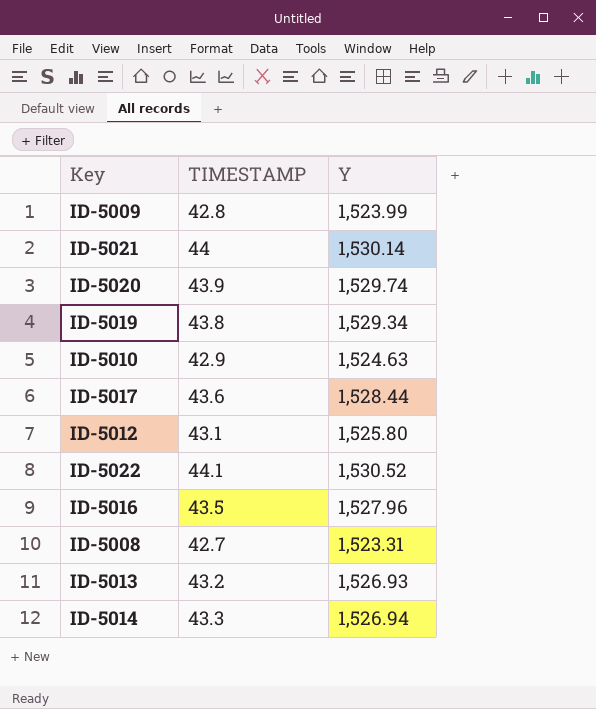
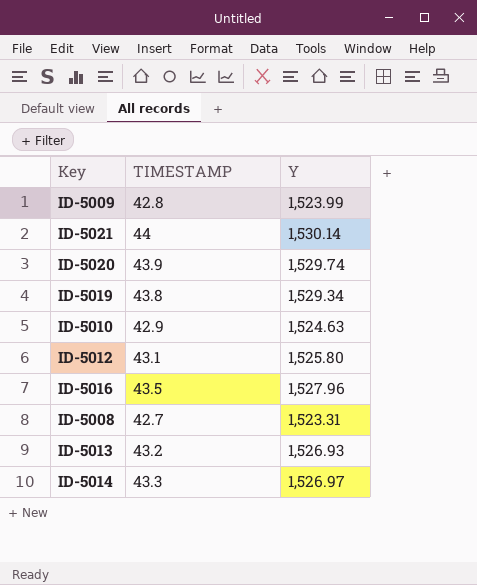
row ID-5017: 43.6 | 1,528.44 -> none
row ID-5022: 44.1 | 1,530.52 -> none
ID-5014 | Y: 1,526.94 -> 1,526.97

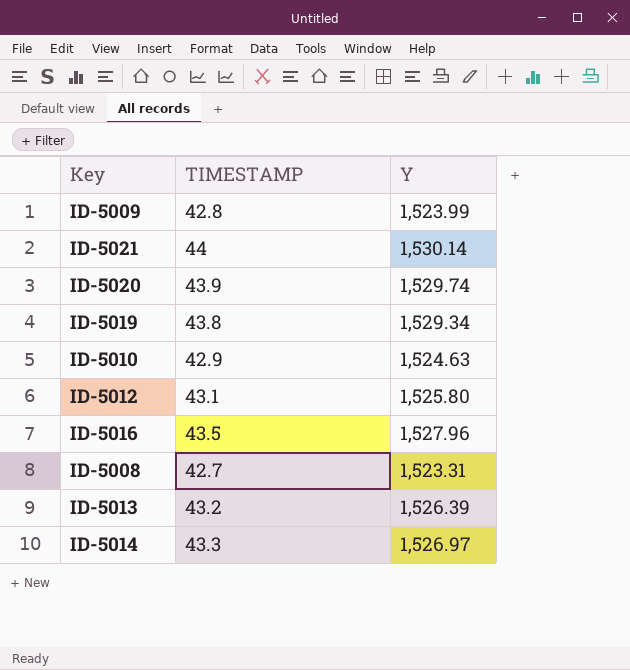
ID-5013 | Y: 1,526.93 -> 1,526.39

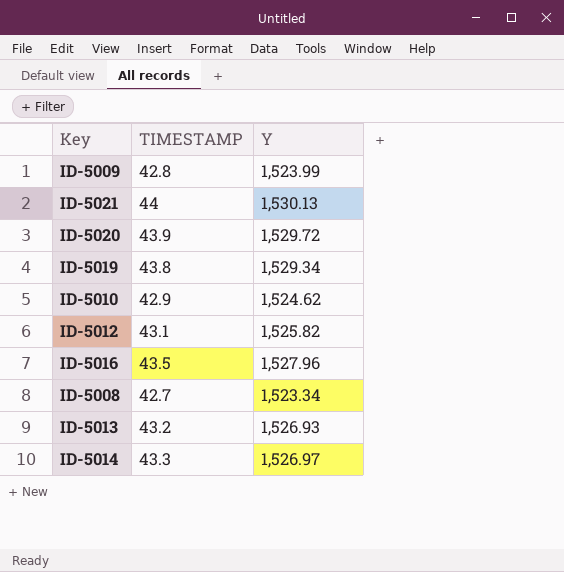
ID-5021 | Y: 1,530.14 -> 1,530.13
ID-5020 | Y: 1,529.74 -> 1,529.72
ID-5010 | Y: 1,524.63 -> 1,524.62
ID-5012 | Y: 1,525.80 -> 1,525.82
ID-5008 | Y: 1,523.31 -> 1,523.34
ID-5013 | Y: 1,526.39 -> 1,526.93

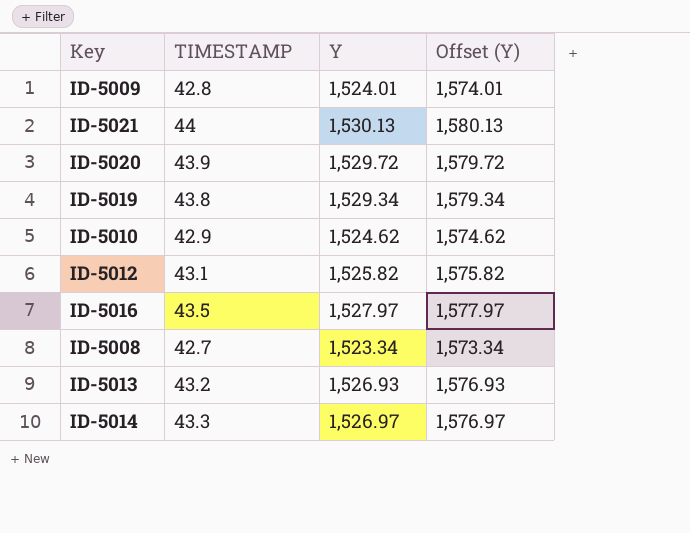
column Offset (Y) | formula: none -> [Y] + 50
ID-5009 | Y: 1,523.99 -> 1,524.01
ID-5016 | Y: 1,527.96 -> 1,527.97

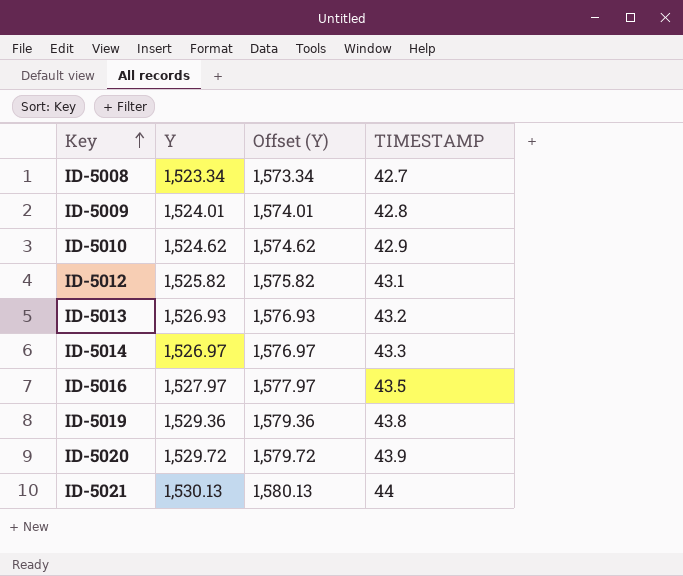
row order: none -> Key ascending
column TIMESTAMP | position: 2 -> 4
ID-5019 | Y: 1,529.34 -> 1,529.36
ID-5019 | Offset (Y): 1,579.34 -> 1,579.36

